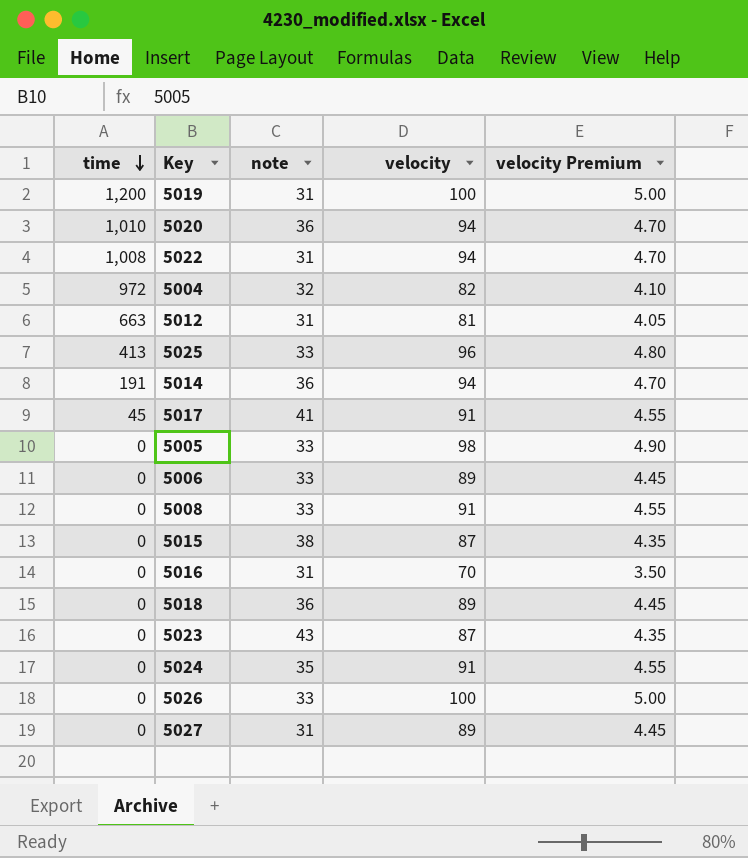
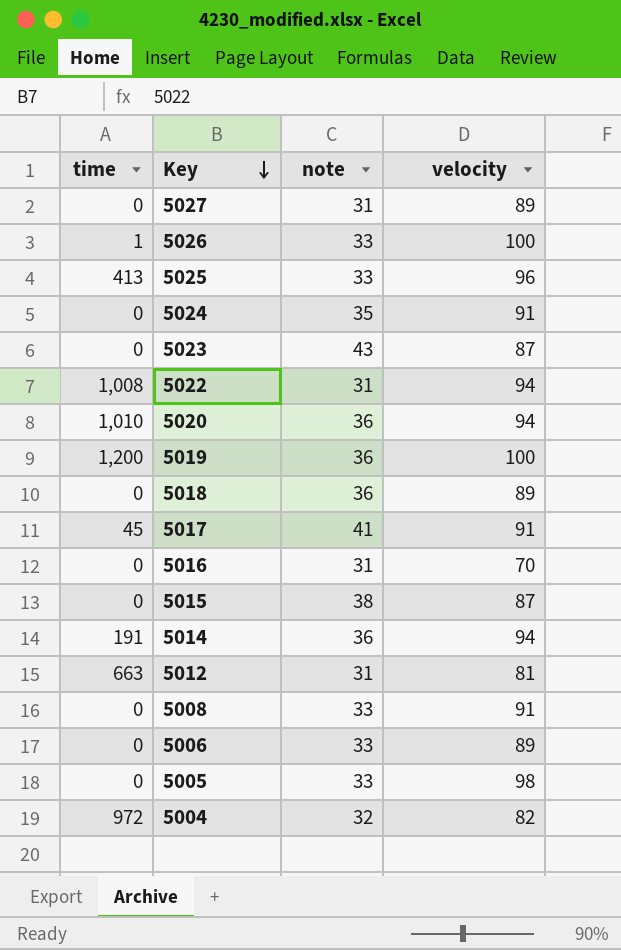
row order: time descending -> Key descending
column velocity Premium | formula: [velocity] * 0.05 -> none
5026 | time: 0 -> 1
5019 | note: 31 -> 36

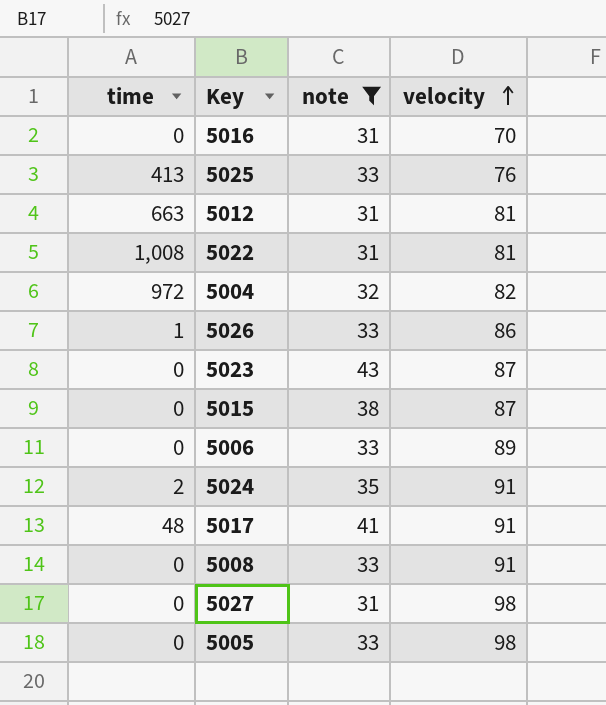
filter: none -> note != 36
row order: Key descending -> velocity ascending
5025 | velocity: 96 -> 76
5022 | velocity: 94 -> 81
5026 | velocity: 100 -> 86
5024 | time: 0 -> 2
5017 | time: 45 -> 48
5027 | velocity: 89 -> 98

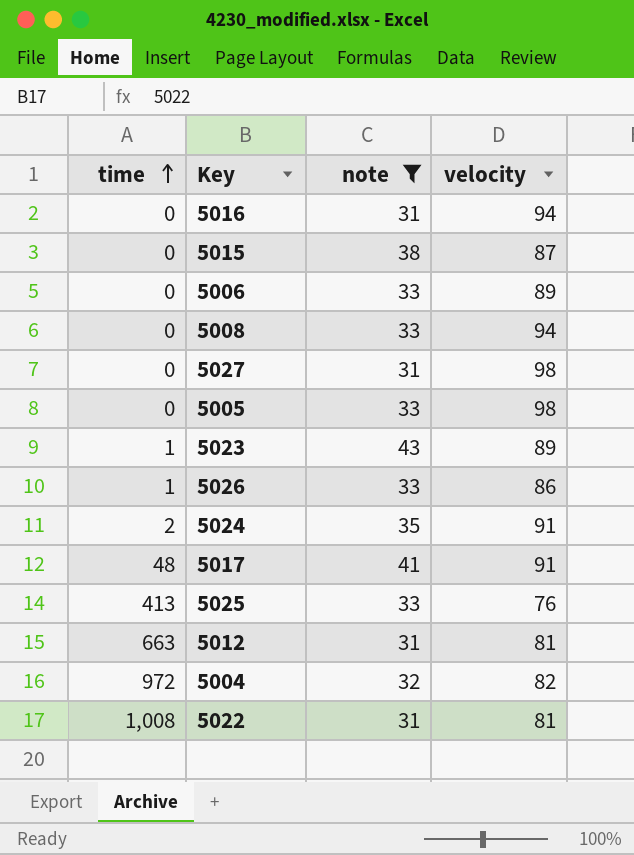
row order: velocity ascending -> time ascending
5016 | velocity: 70 -> 94
5008 | velocity: 91 -> 94
5023 | time: 0 -> 1
5023 | velocity: 87 -> 89

